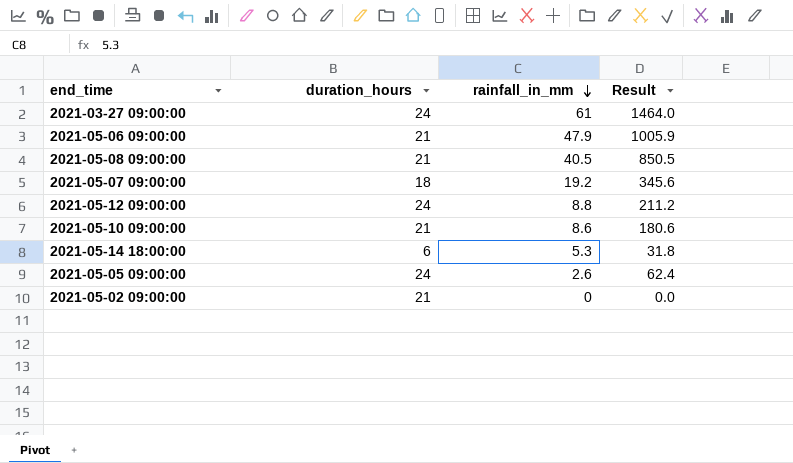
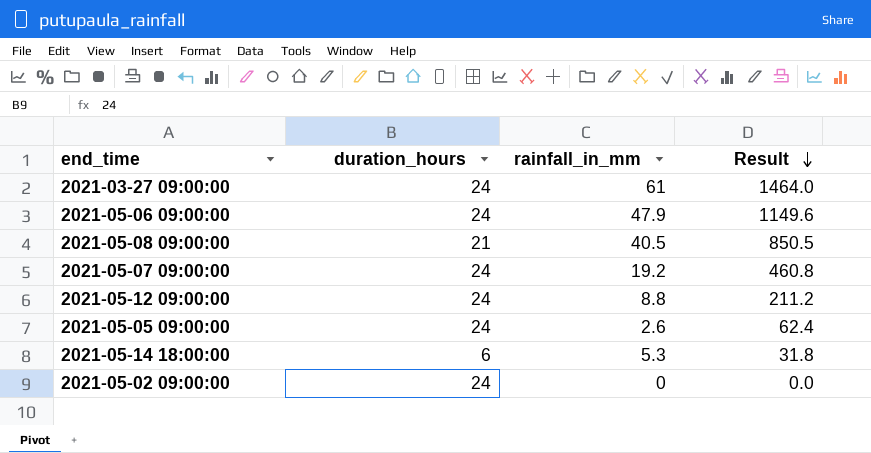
row order: rainfall_in_mm descending -> Result descending
row 2021-05-10 09:00:00: 21 | 8.6 | 180.6 -> none
2021-05-06 09:00:00 | duration_hours: 21 -> 24
2021-05-06 09:00:00 | Result: 1005.9 -> 1149.6
2021-05-07 09:00:00 | duration_hours: 18 -> 24
2021-05-07 09:00:00 | Result: 345.6 -> 460.8
2021-05-02 09:00:00 | duration_hours: 21 -> 24

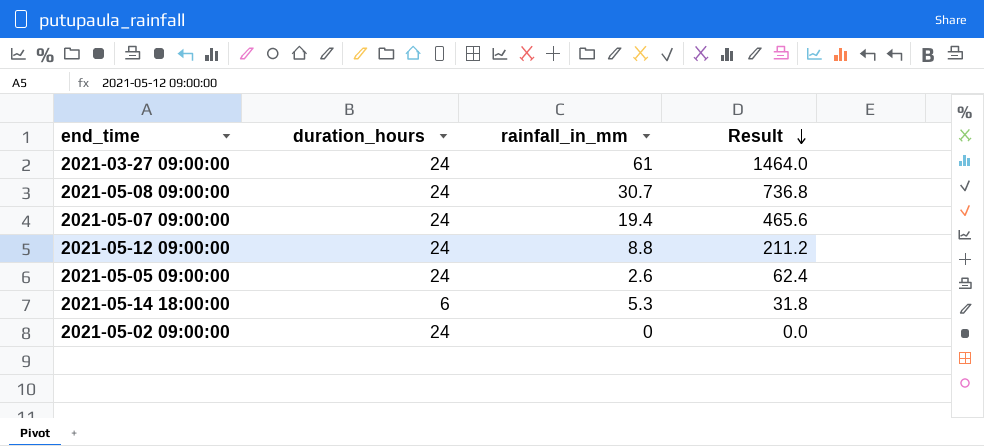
row 2021-05-06 09:00:00: 24 | 47.9 | 1149.6 -> none
2021-05-08 09:00:00 | duration_hours: 21 -> 24
2021-05-08 09:00:00 | rainfall_in_mm: 40.5 -> 30.7
2021-05-08 09:00:00 | Result: 850.5 -> 736.8
2021-05-07 09:00:00 | rainfall_in_mm: 19.2 -> 19.4
2021-05-07 09:00:00 | Result: 460.8 -> 465.6

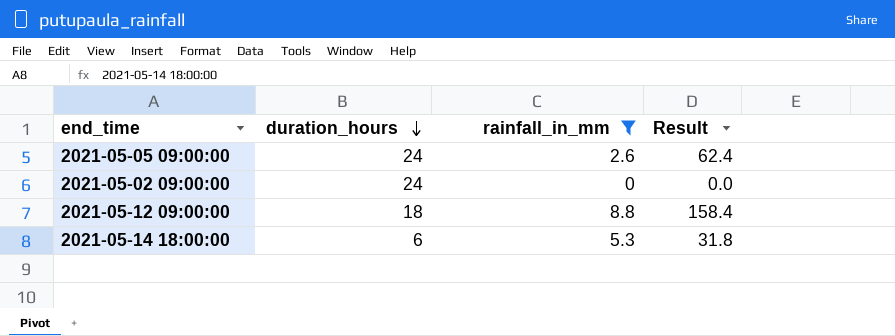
filter: none -> rainfall_in_mm <= 8.8
row order: Result descending -> duration_hours descending
2021-05-12 09:00:00 | duration_hours: 24 -> 18
2021-05-12 09:00:00 | Result: 211.2 -> 158.4

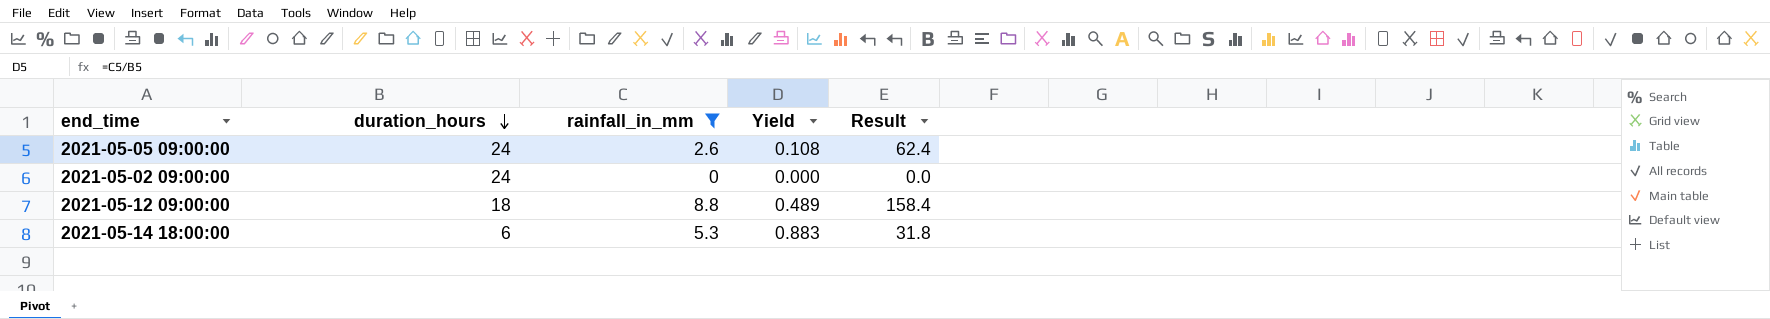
column Yield | formula: none -> [rainfall_in_mm] / [duration_hours]

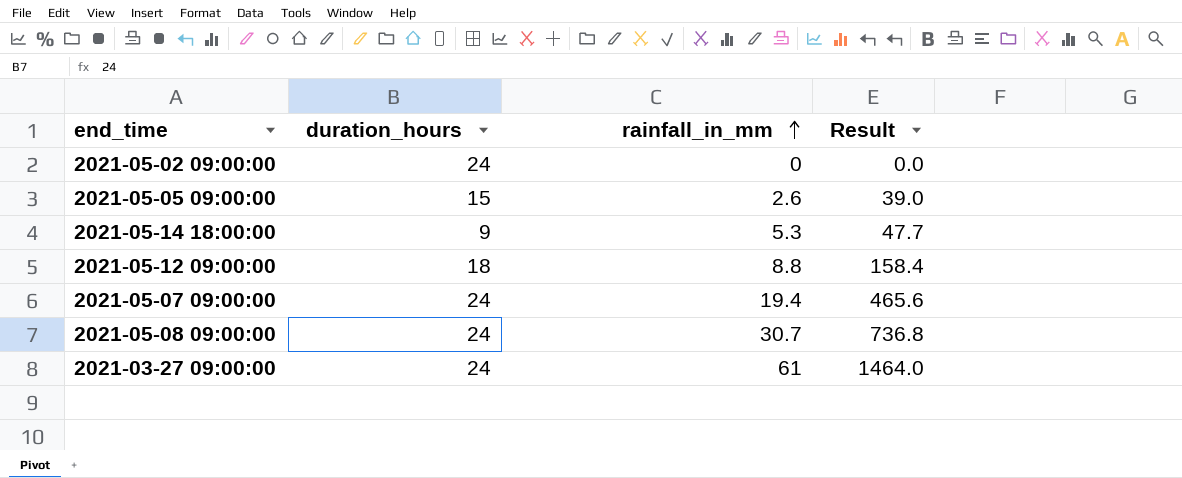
filter: rainfall_in_mm <= 8.8 -> none
row order: duration_hours descending -> rainfall_in_mm ascending
column Yield | formula: [rainfall_in_mm] / [duration_hours] -> none
2021-05-05 09:00:00 | duration_hours: 24 -> 15
2021-05-05 09:00:00 | Result: 62.4 -> 39.0
2021-05-14 18:00:00 | duration_hours: 6 -> 9
2021-05-14 18:00:00 | Result: 31.8 -> 47.7

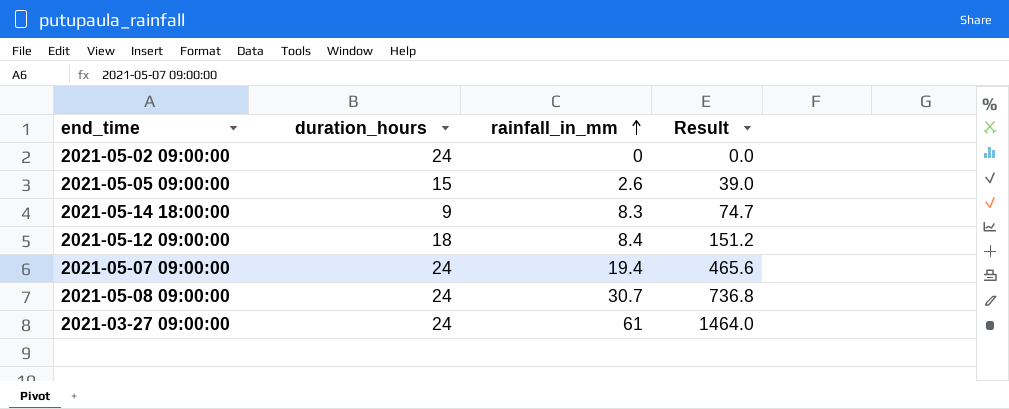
2021-05-14 18:00:00 | rainfall_in_mm: 5.3 -> 8.3
2021-05-14 18:00:00 | Result: 47.7 -> 74.7
2021-05-12 09:00:00 | rainfall_in_mm: 8.8 -> 8.4
2021-05-12 09:00:00 | Result: 158.4 -> 151.2

